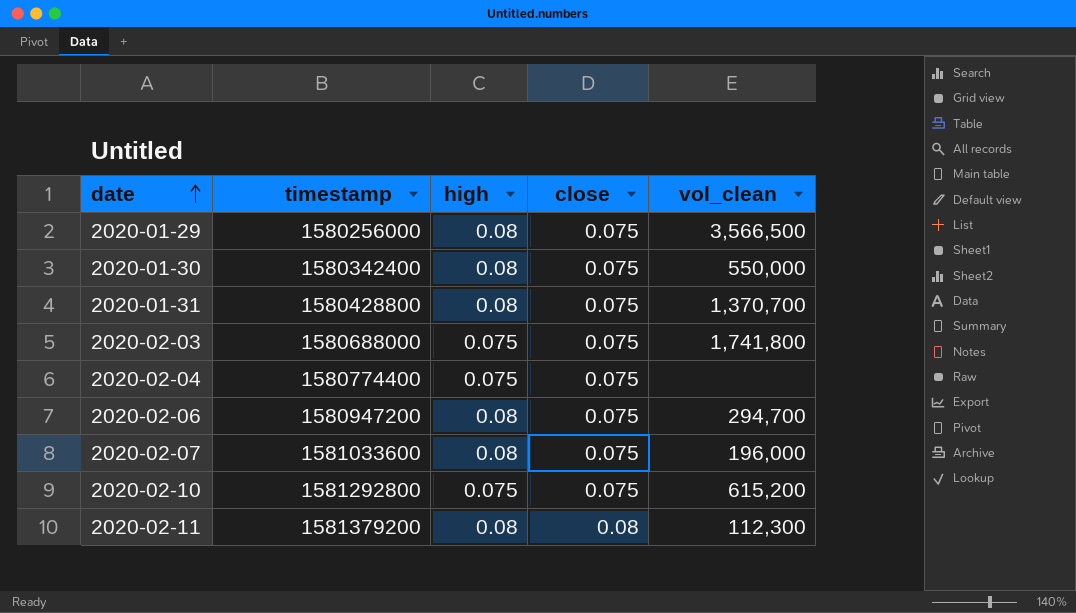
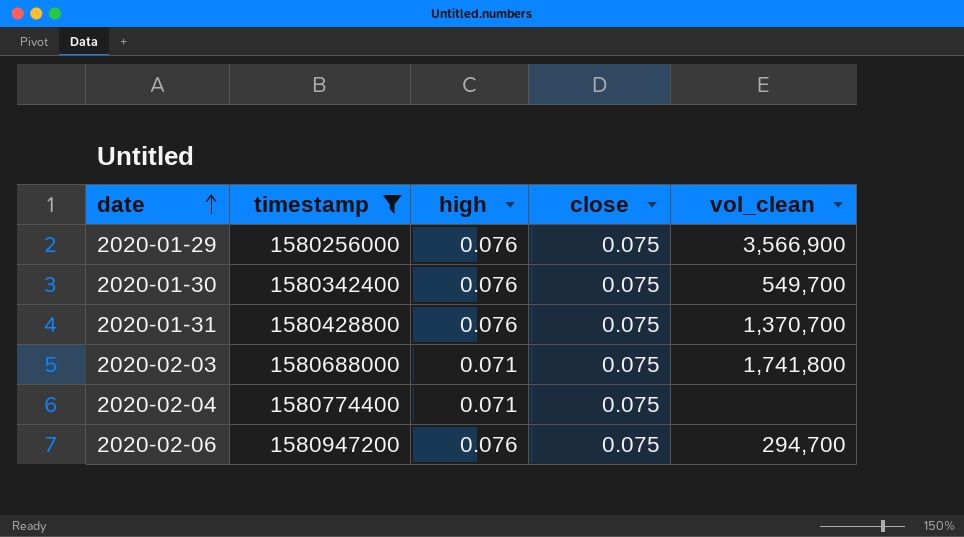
filter: none -> timestamp <= 1580947200
2020-01-29 | high: 0.08 -> 0.076
2020-01-29 | vol_clean: 3,566,500 -> 3,566,900
2020-01-30 | high: 0.08 -> 0.076
2020-01-30 | vol_clean: 550,000 -> 549,700
2020-01-31 | high: 0.08 -> 0.076
2020-02-03 | high: 0.075 -> 0.071
2020-02-04 | high: 0.075 -> 0.071
2020-02-06 | high: 0.08 -> 0.076

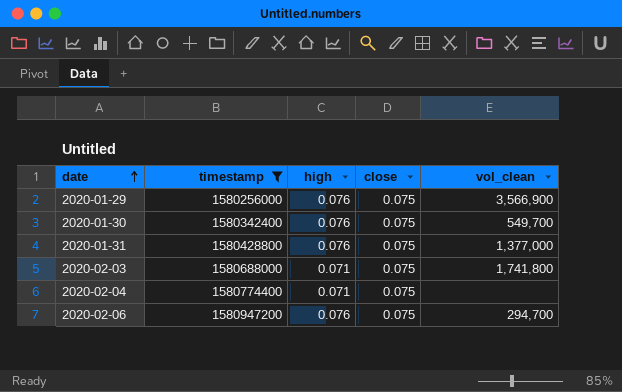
2020-01-31 | vol_clean: 1,370,700 -> 1,377,000

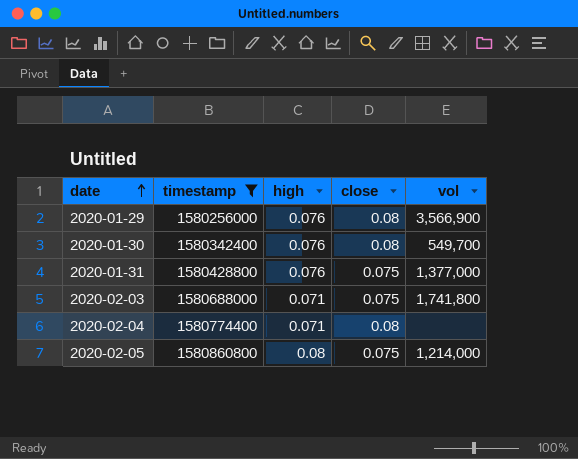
column name: vol_clean -> vol
row 2020-02-06: 1580947200 | 0.076 | 0.075 | 294,700 -> none
2020-01-29 | close: 0.075 -> 0.08
2020-01-30 | close: 0.075 -> 0.08
2020-02-04 | close: 0.075 -> 0.08
row 2020-02-05: none -> 1580860800 | 0.08 | 0.075 | 1,214,000

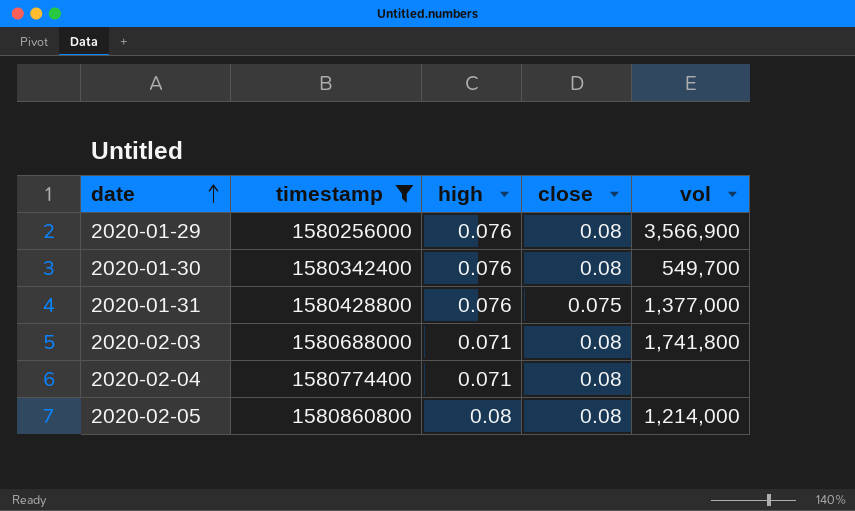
2020-02-03 | close: 0.075 -> 0.08
2020-02-05 | close: 0.075 -> 0.08

